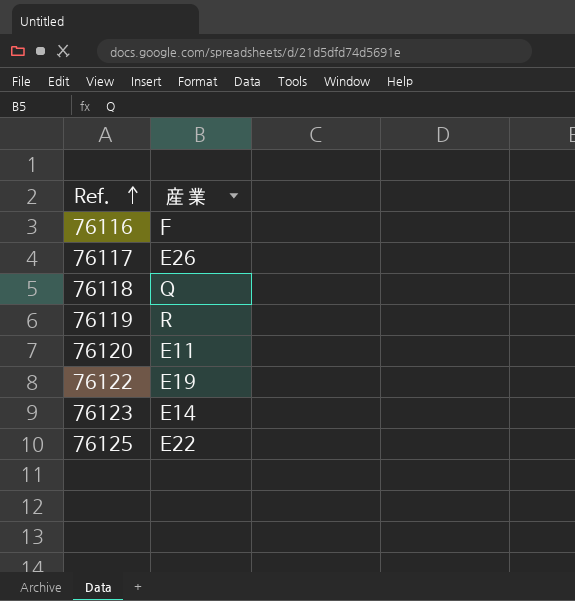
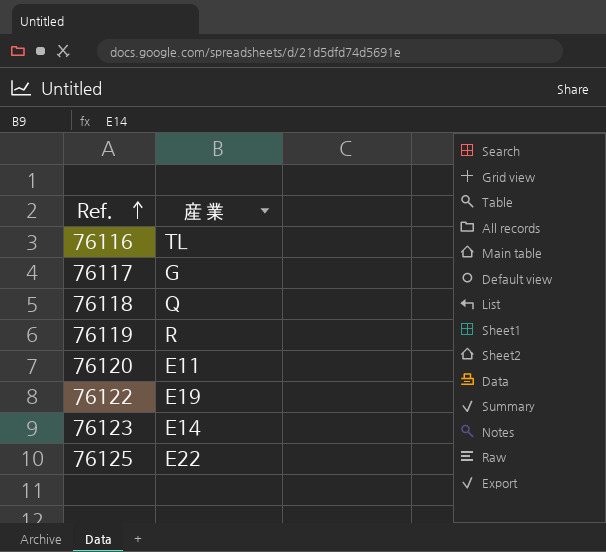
76116 | 産 業: F -> TL
76117 | 産 業: E26 -> G

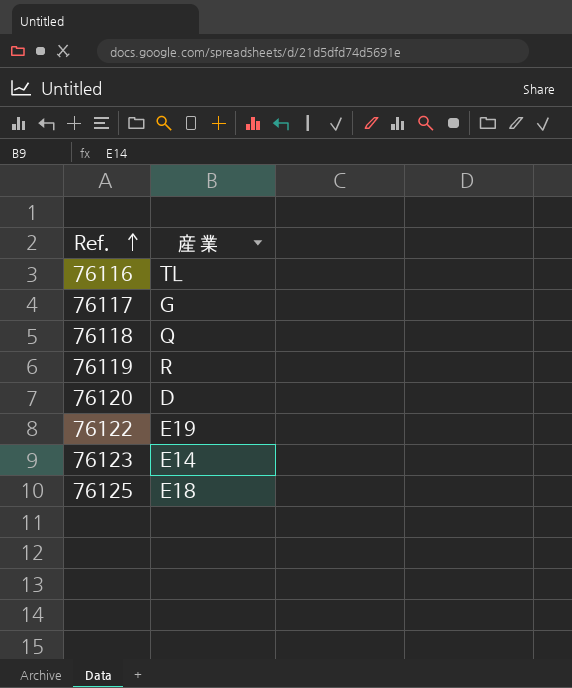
76120 | 産 業: E11 -> D
76125 | 産 業: E22 -> E18

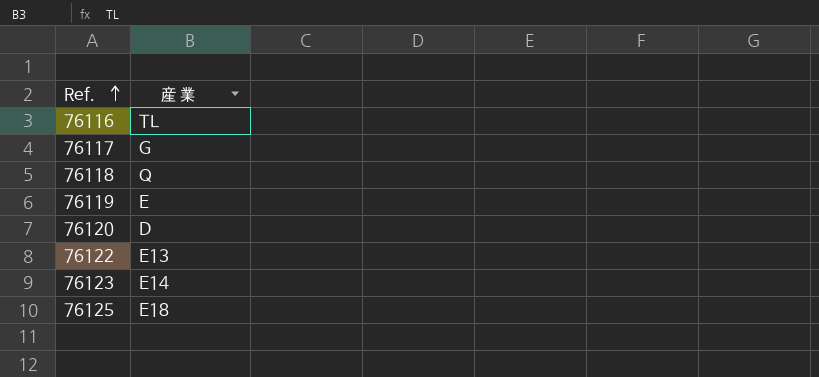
76119 | 産 業: R -> E
76122 | 産 業: E19 -> E13

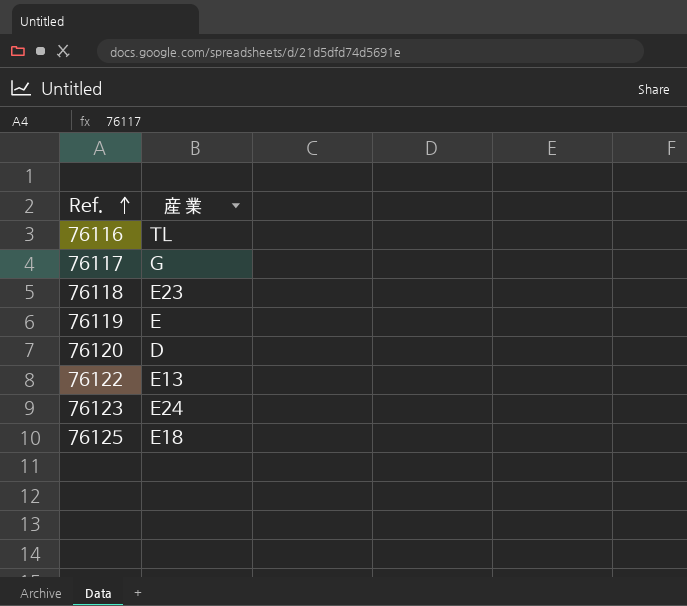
76118 | 産 業: Q -> E23
76123 | 産 業: E14 -> E24

